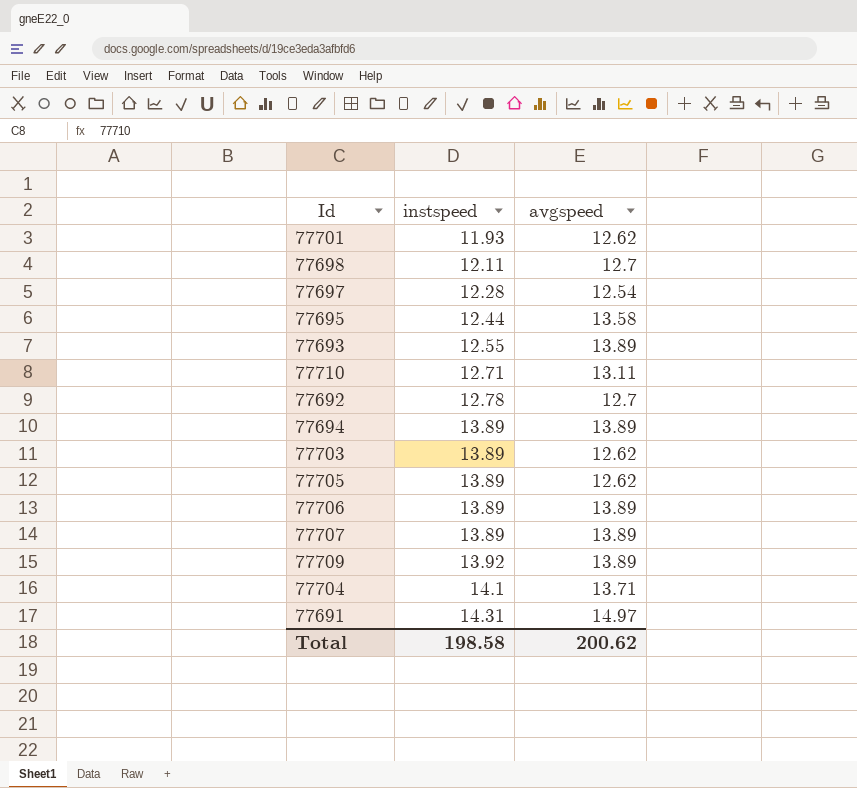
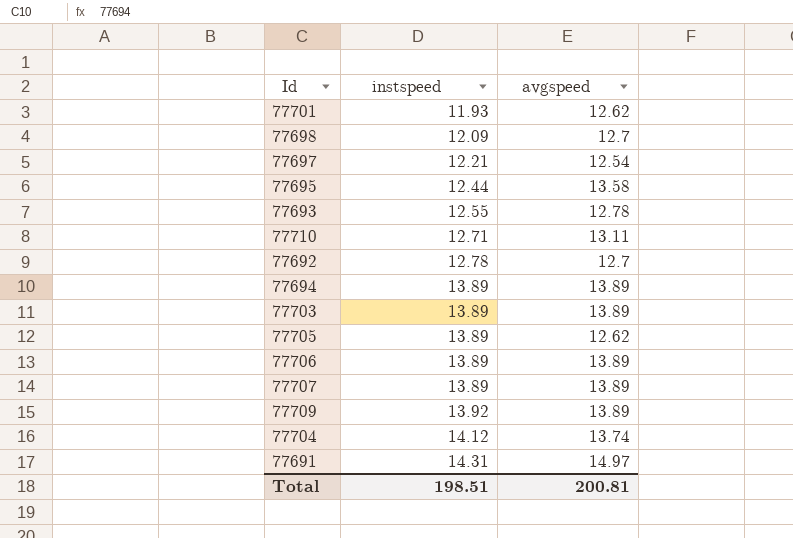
77698 | instspeed: 12.11 -> 12.09
77697 | instspeed: 12.28 -> 12.21
77693 | avgspeed: 13.89 -> 12.78
77703 | avgspeed: 12.62 -> 13.89
77704 | instspeed: 14.1 -> 14.12
77704 | avgspeed: 13.71 -> 13.74
Total | instspeed: 198.58 -> 198.51
Total | avgspeed: 200.62 -> 200.81

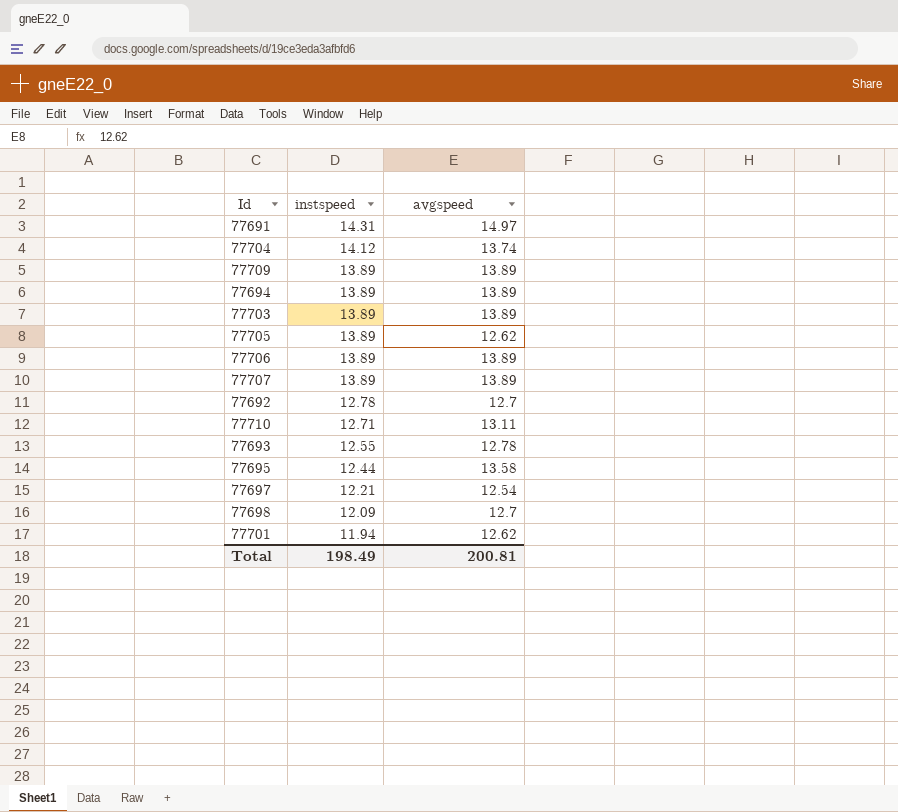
row order: instspeed ascending -> instspeed descending
77709 | instspeed: 13.92 -> 13.89
77701 | instspeed: 11.93 -> 11.94
Total | instspeed: 198.51 -> 198.49

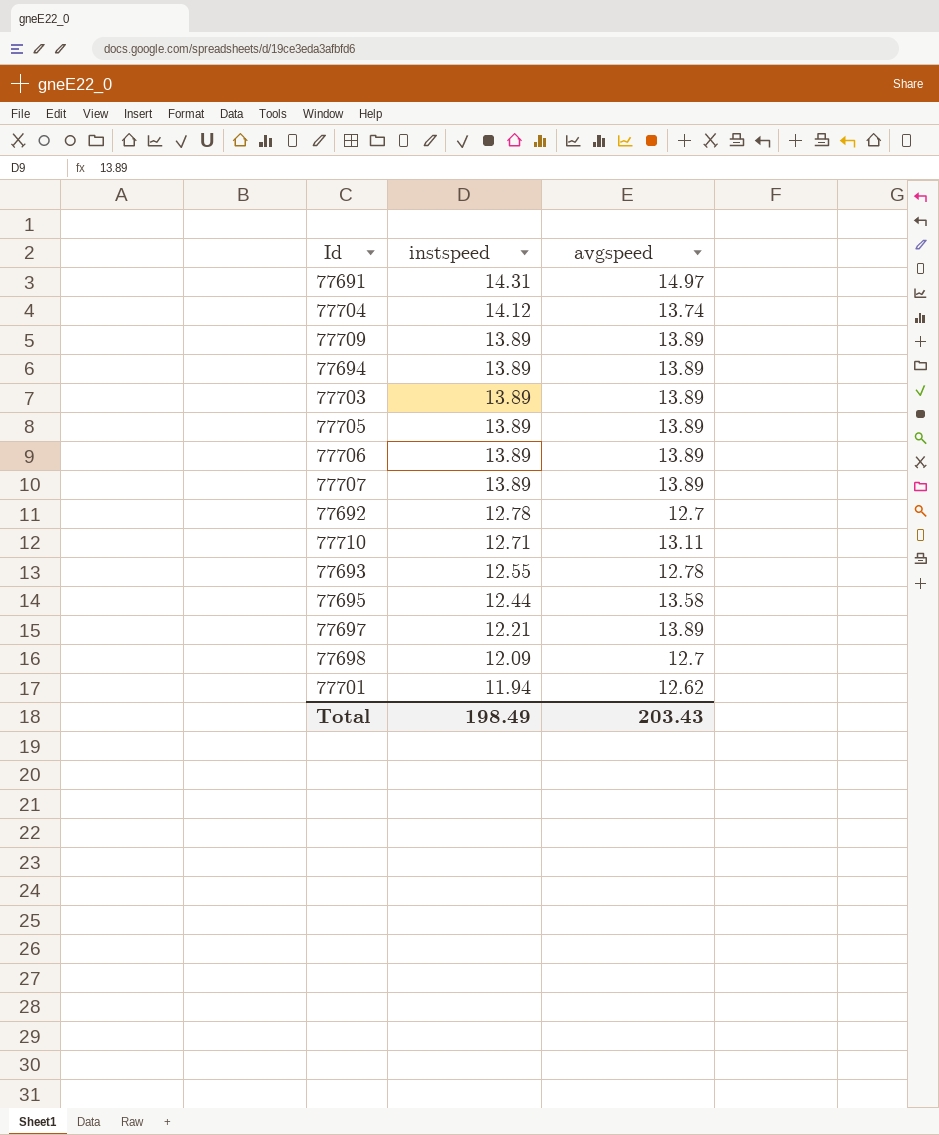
77705 | avgspeed: 12.62 -> 13.89
77697 | avgspeed: 12.54 -> 13.89
Total | avgspeed: 200.81 -> 203.43

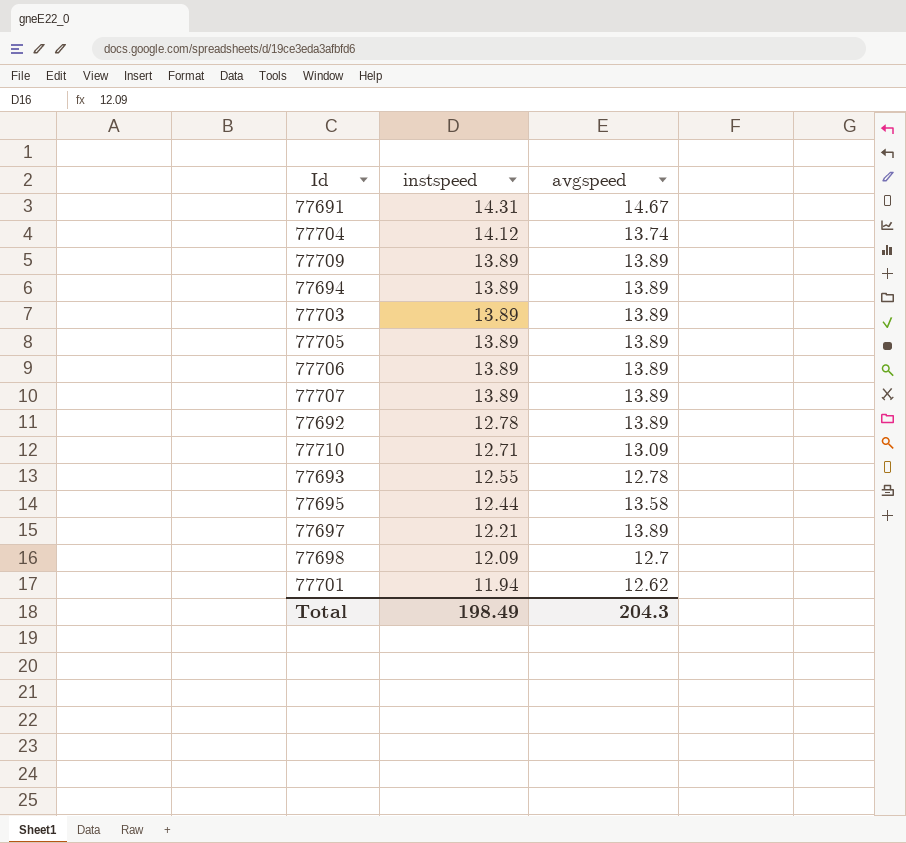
77691 | avgspeed: 14.97 -> 14.67
77692 | avgspeed: 12.7 -> 13.89
77710 | avgspeed: 13.11 -> 13.09
Total | avgspeed: 203.43 -> 204.3

